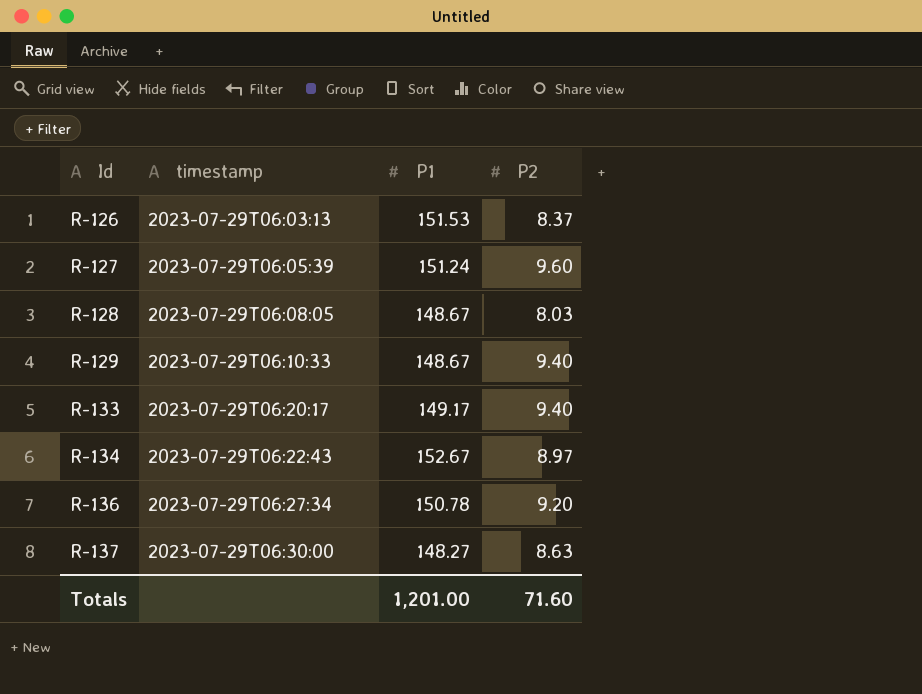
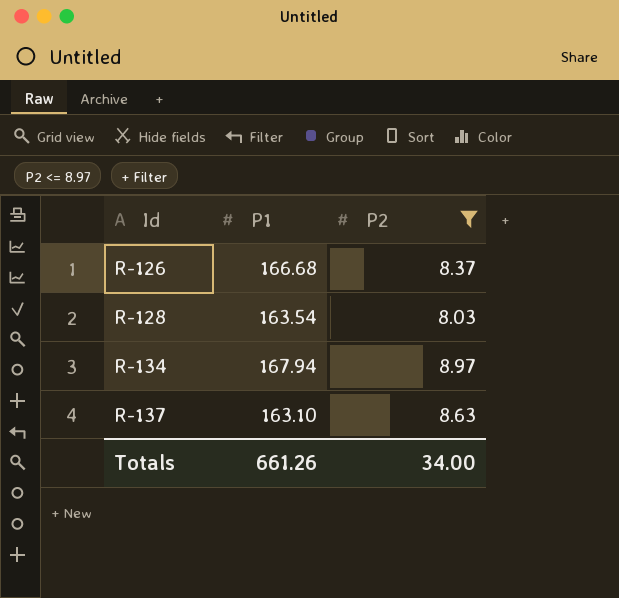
filter: none -> P2 <= 8.97
column timestamp | position: 2 -> none
R-126 | P1: 151.53 -> 166.68
R-128 | P1: 148.67 -> 163.54
R-134 | P1: 152.67 -> 167.94
R-137 | P1: 148.27 -> 163.10
Totals | P1: 1,201.00 -> 661.26
Totals | P2: 71.60 -> 34.00

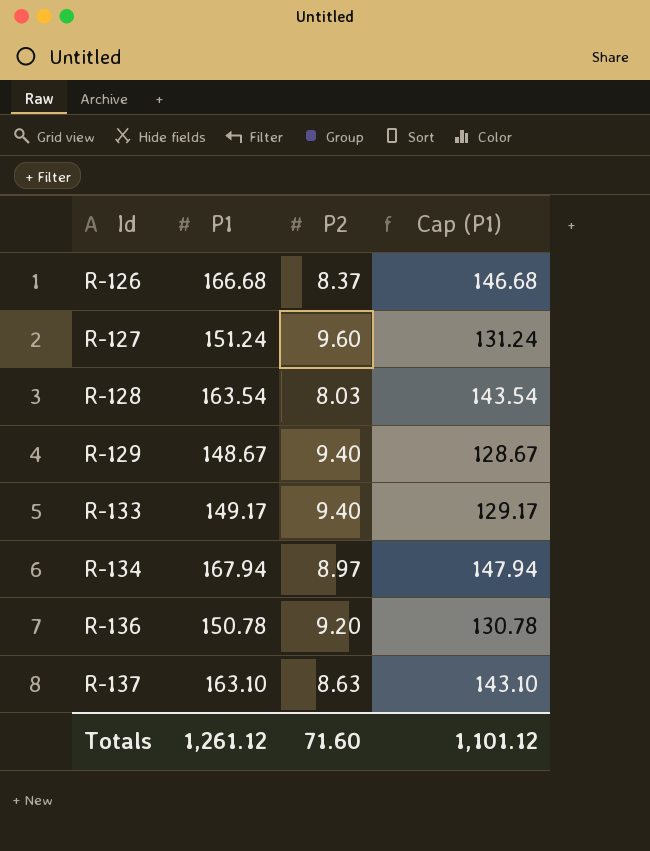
filter: P2 <= 8.97 -> none
column Cap (P1) | formula: none -> [P1] - 20
Totals | P1: 661.26 -> 1,261.12
Totals | P2: 34.00 -> 71.60

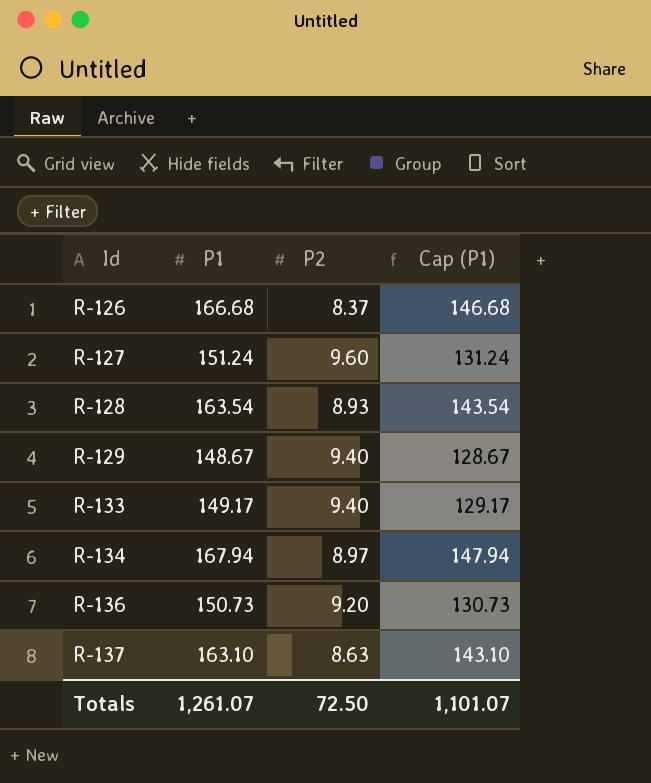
R-128 | P2: 8.03 -> 8.93
R-136 | P1: 150.78 -> 150.73
R-136 | Cap (P1): 130.78 -> 130.73
Totals | P1: 1,261.12 -> 1,261.07
Totals | P2: 71.60 -> 72.50
Totals | Cap (P1): 1,101.12 -> 1,101.07

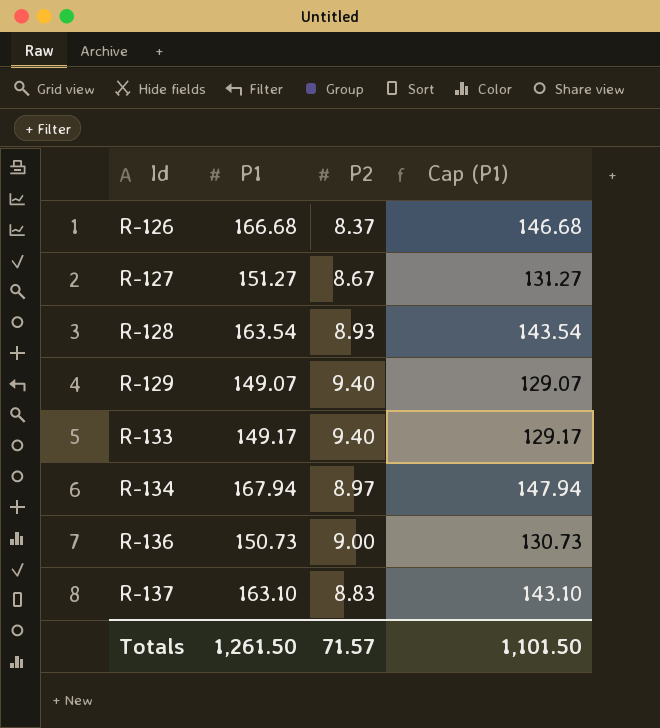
R-127 | P1: 151.24 -> 151.27
R-127 | P2: 9.60 -> 8.67
R-127 | Cap (P1): 131.24 -> 131.27
R-129 | P1: 148.67 -> 149.07
R-129 | Cap (P1): 128.67 -> 129.07
R-136 | P2: 9.20 -> 9.00
R-137 | P2: 8.63 -> 8.83
Totals | P1: 1,261.07 -> 1,261.50
Totals | P2: 72.50 -> 71.57
Totals | Cap (P1): 1,101.07 -> 1,101.50

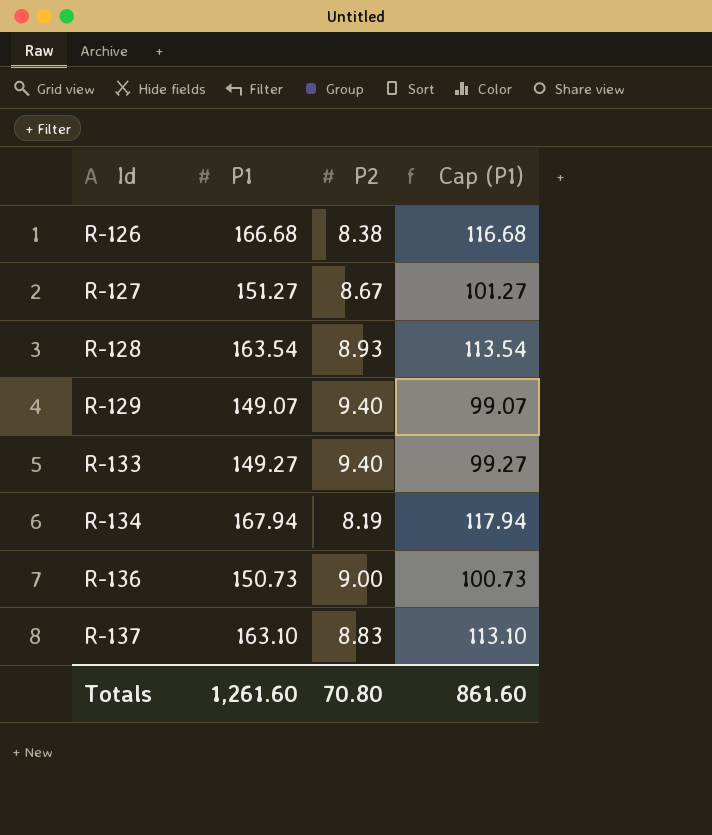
column Cap (P1) | formula: [P1] - 20 -> [P1] - 50
R-126 | P2: 8.37 -> 8.38
R-133 | P1: 149.17 -> 149.27
R-134 | P2: 8.97 -> 8.19
Totals | P1: 1,261.50 -> 1,261.60
Totals | P2: 71.57 -> 70.80
Totals | Cap (P1): 1,101.50 -> 861.60

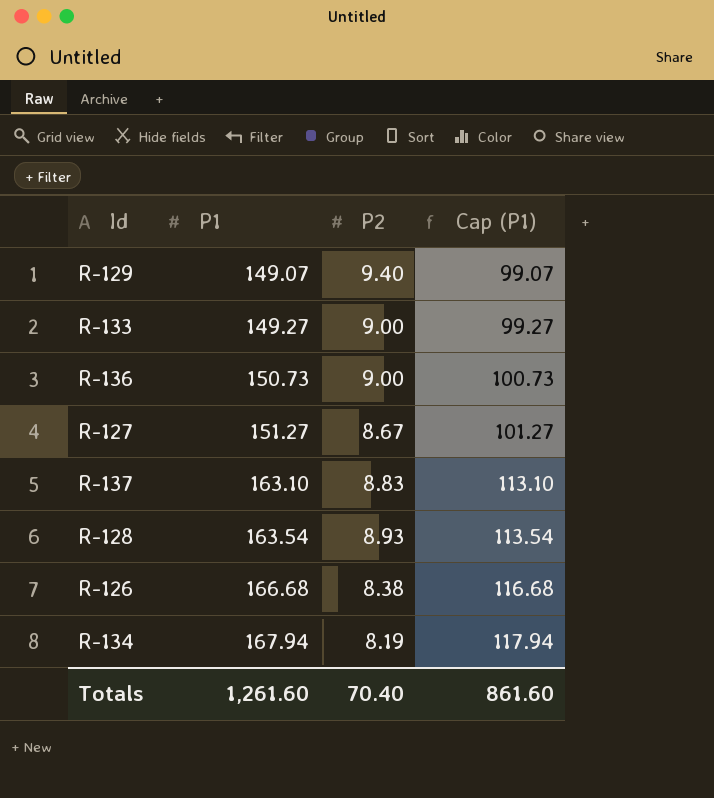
row order: Id ascending -> P1 ascending
R-133 | P2: 9.40 -> 9.00
Totals | P2: 70.80 -> 70.40

